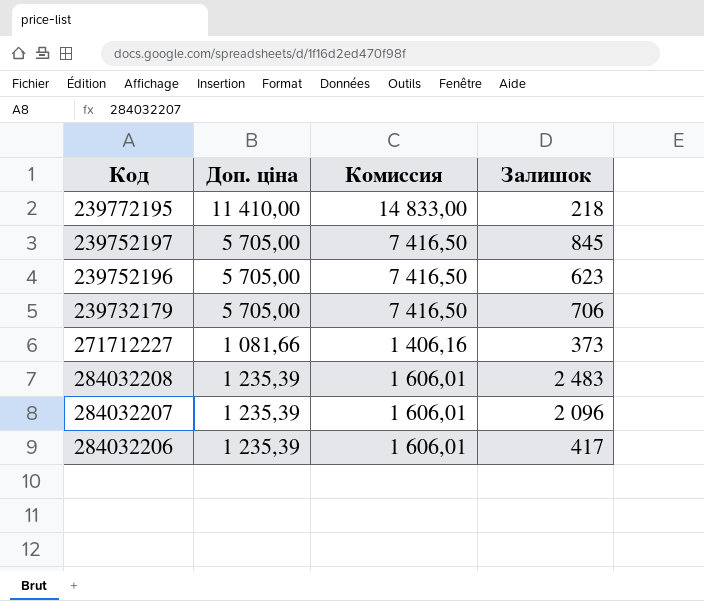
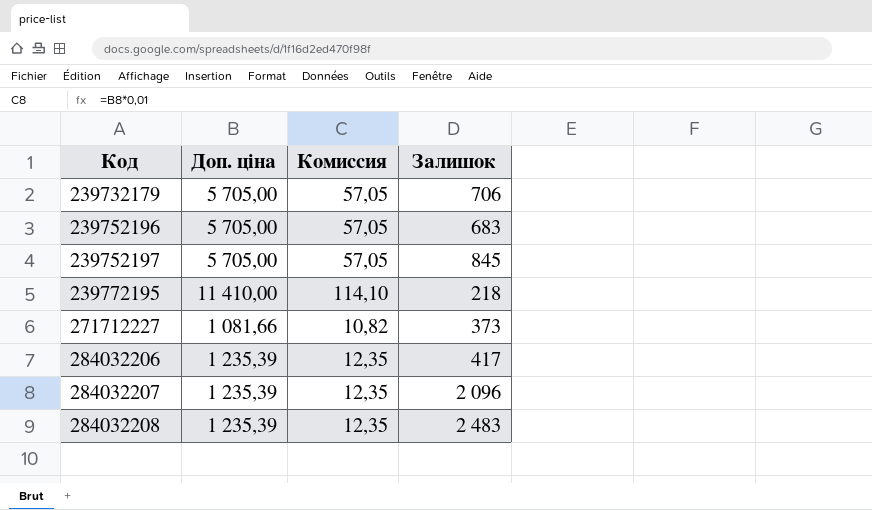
row order: none -> Код ascending
column Комиссия | formula: [Доп. ціна] * 1,3 -> [Доп. ціна] * 0,01
239752196 | Залишок: 623 -> 683

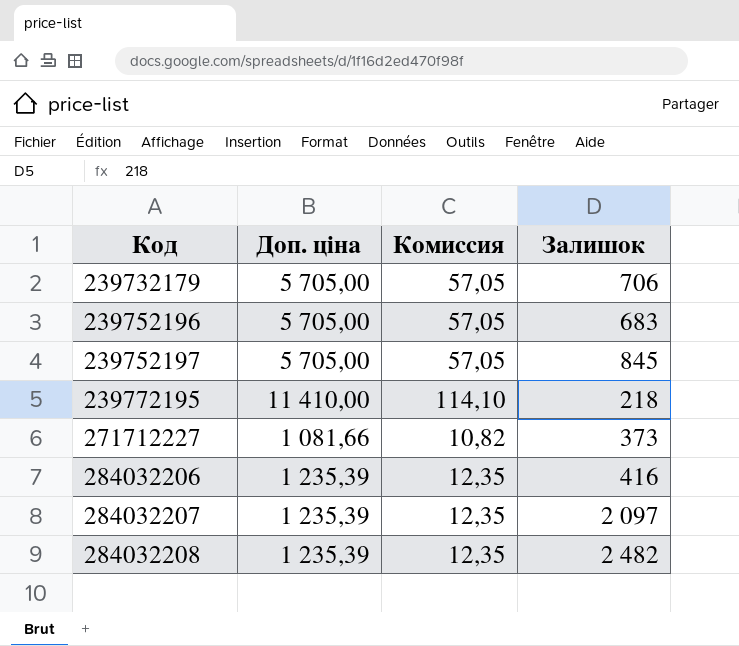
284032206 | Залишок: 417 -> 416
284032207 | Залишок: 2 096 -> 2 097
284032208 | Залишок: 2 483 -> 2 482

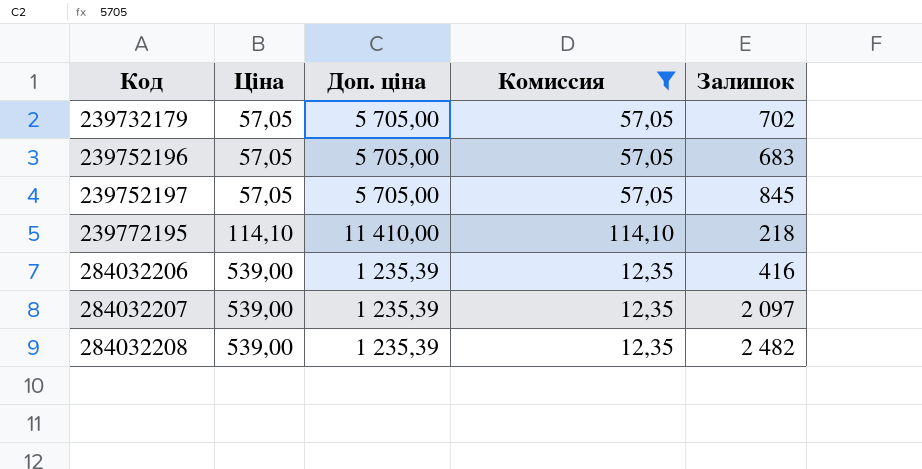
filter: none -> Комиссия != 10,82
column Ціна | position: none -> 2
239732179 | Залишок: 706 -> 702

